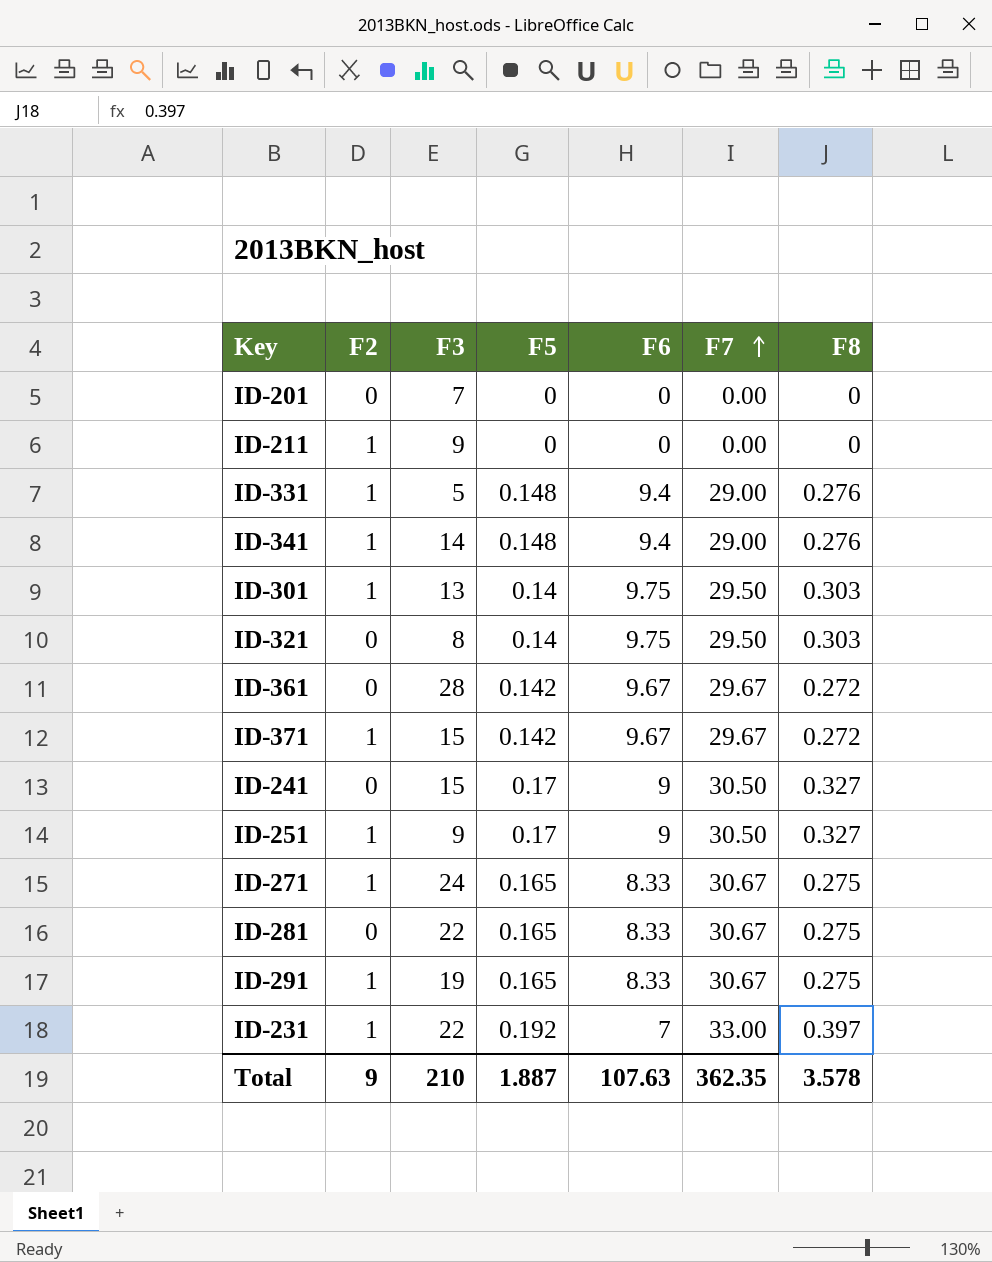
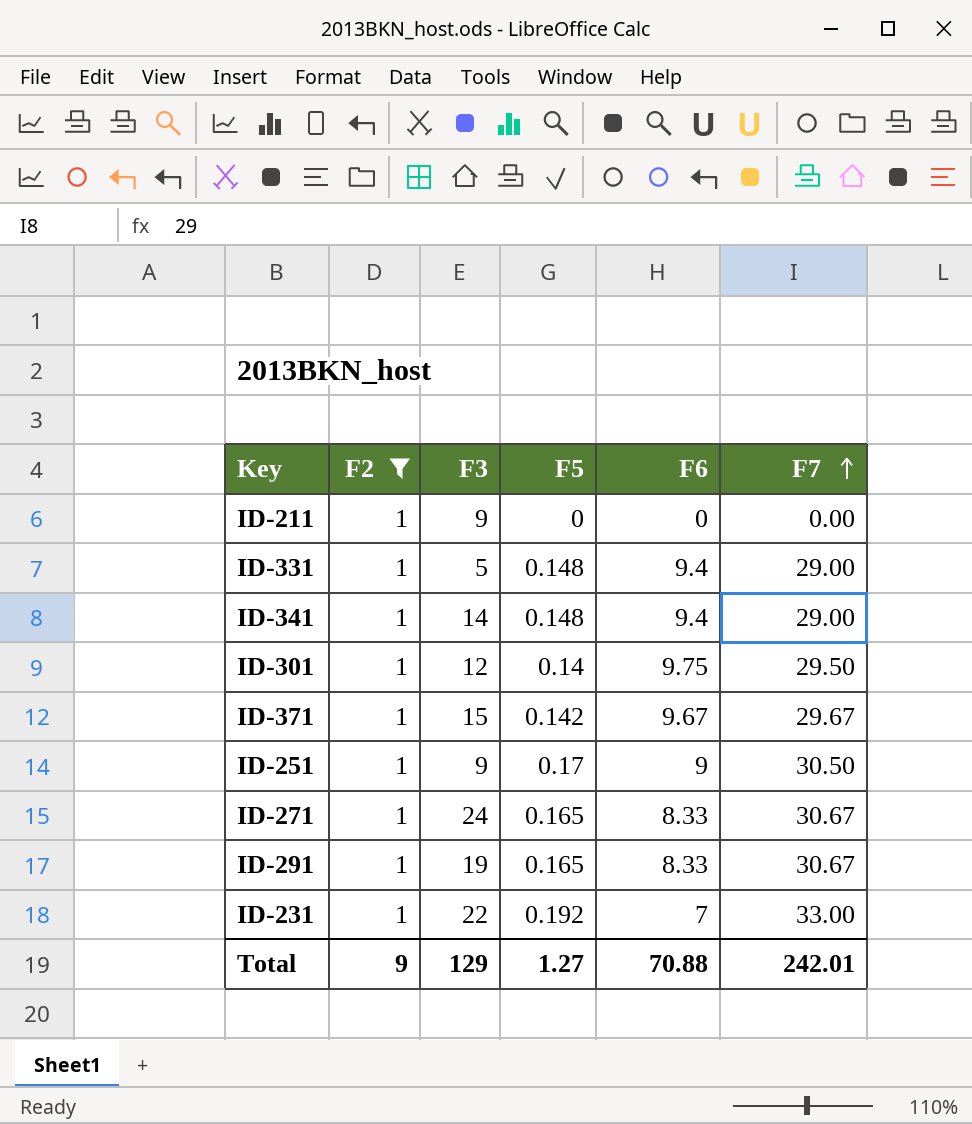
filter: none -> F2 = 1
column F8 | position: 7 -> none
ID-301 | F3: 13 -> 12
Total | F3: 210 -> 129
Total | F5: 1.887 -> 1.27
Total | F6: 107.63 -> 70.88
Total | F7: 362.35 -> 242.01

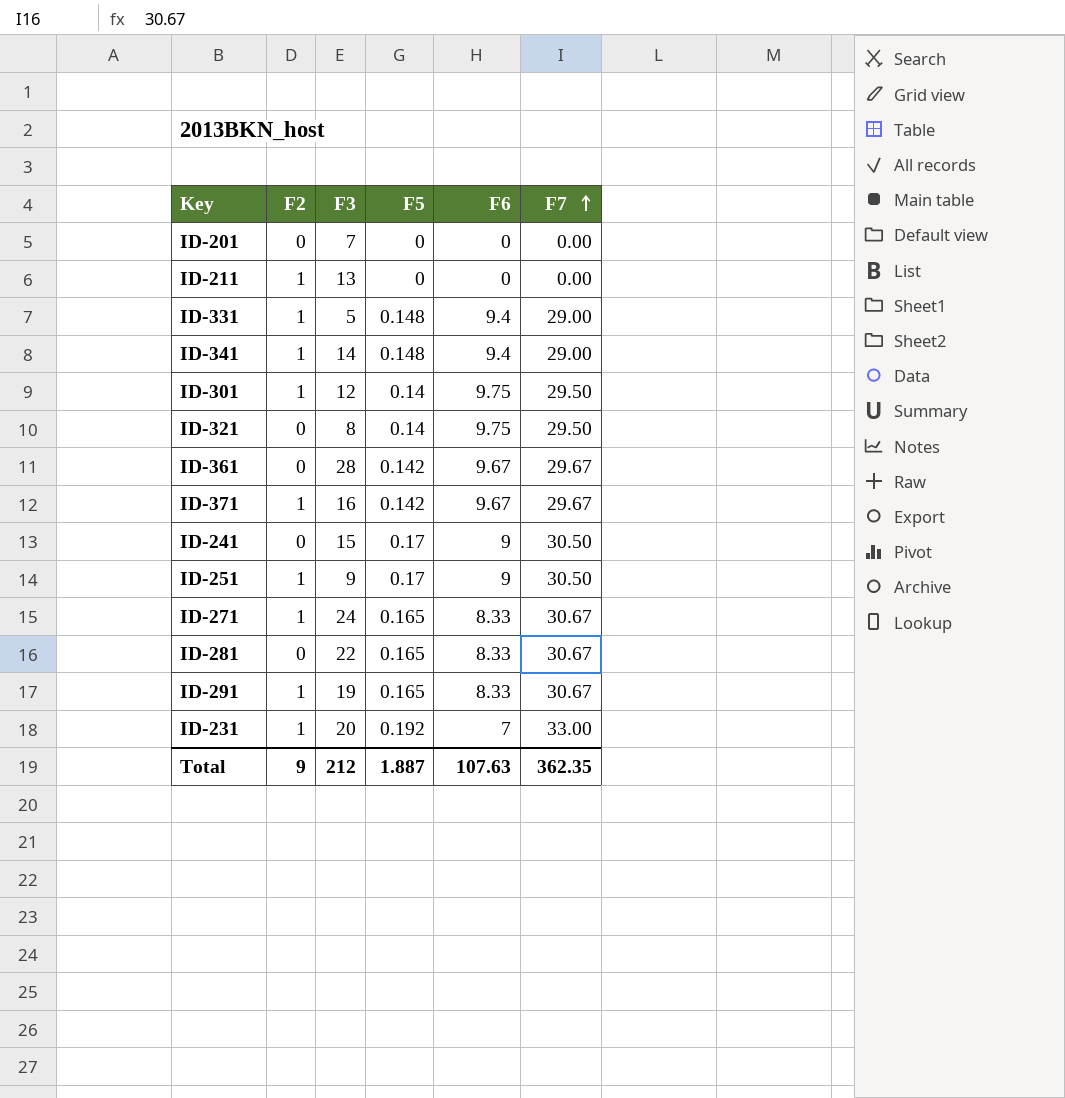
filter: F2 = 1 -> none
ID-211 | F3: 9 -> 13
ID-371 | F3: 15 -> 16
ID-231 | F3: 22 -> 20
Total | F3: 129 -> 212
Total | F5: 1.27 -> 1.887
Total | F6: 70.88 -> 107.63
Total | F7: 242.01 -> 362.35

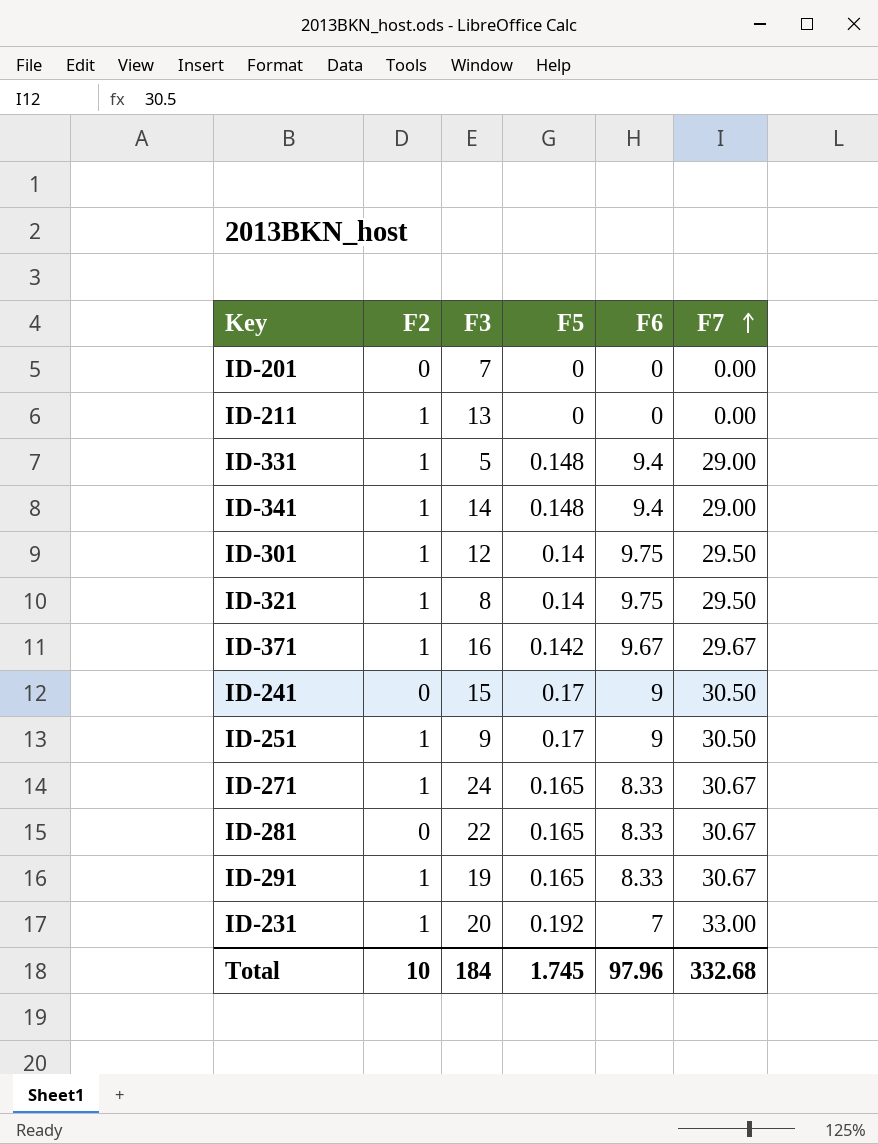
row ID-361: 0 | 28 | 0.142 | 9.67 | 29.67 -> none
ID-321 | F2: 0 -> 1
Total | F2: 9 -> 10
Total | F3: 212 -> 184
Total | F5: 1.887 -> 1.745
Total | F6: 107.63 -> 97.96
Total | F7: 362.35 -> 332.68

